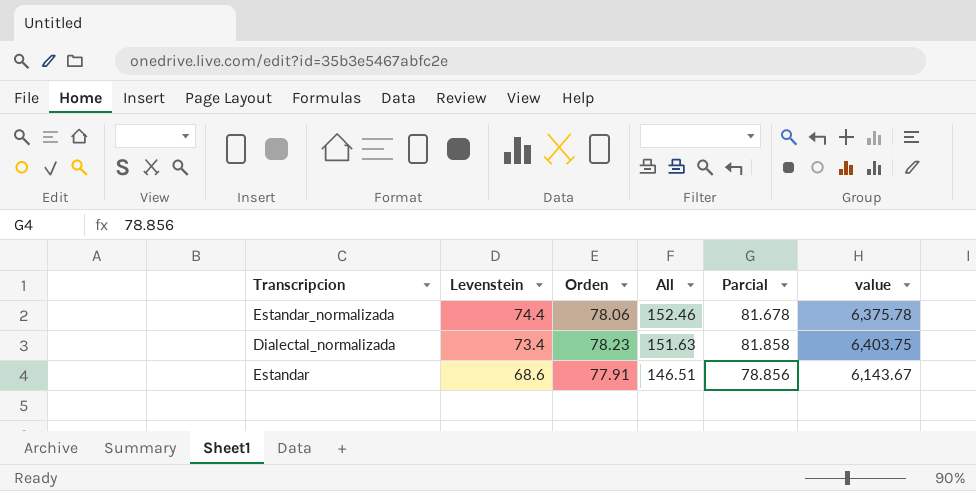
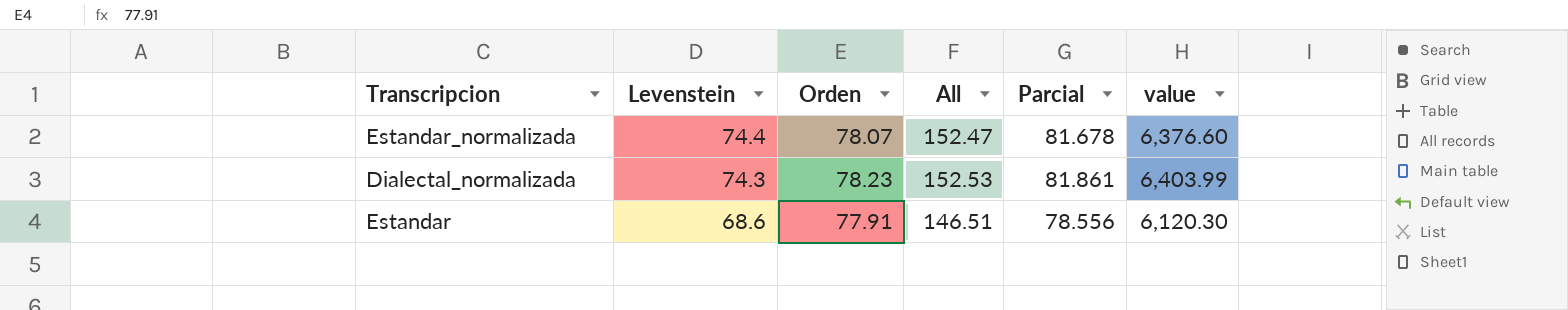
Estandar_normalizada | Orden: 78.06 -> 78.07
Estandar_normalizada | All: 152.46 -> 152.47
Estandar_normalizada | value: 6,375.78 -> 6,376.60
Dialectal_normalizada | Levenstein: 73.4 -> 74.3
Dialectal_normalizada | All: 151.63 -> 152.53
Dialectal_normalizada | Parcial: 81.858 -> 81.861
Dialectal_normalizada | value: 6,403.75 -> 6,403.99
Estandar | Parcial: 78.856 -> 78.556
Estandar | value: 6,143.67 -> 6,120.30

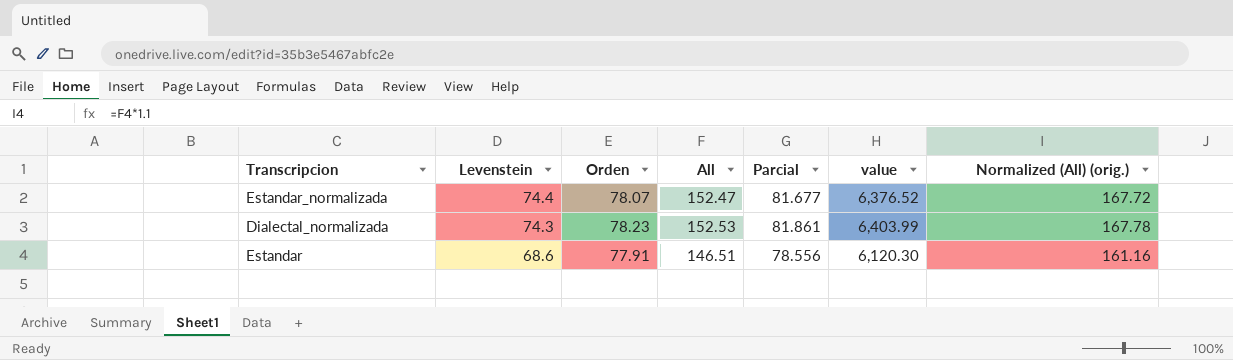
column Normalized (All) (orig.) | formula: none -> [All] * 1.1
Estandar_normalizada | Parcial: 81.678 -> 81.677
Estandar_normalizada | value: 6,376.60 -> 6,376.52

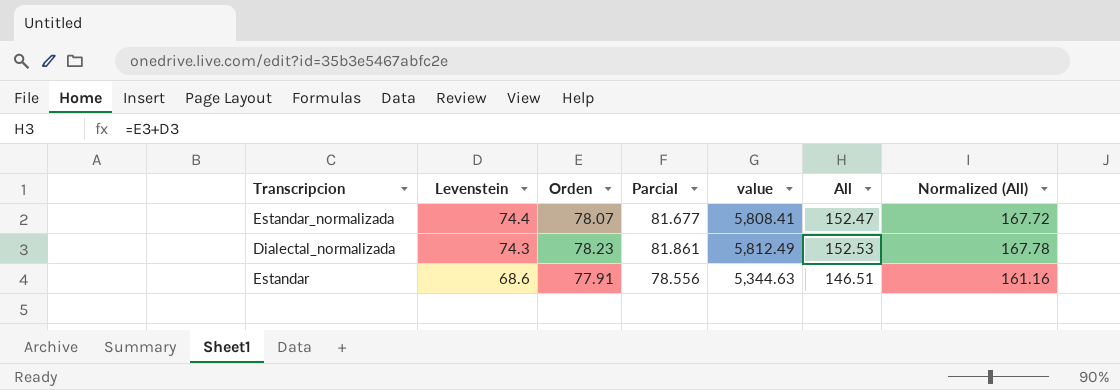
column value | formula: [Orden] * [Parcial] -> [Levenstein] * [Orden]
column All | position: 4 -> 6
column name: Normalized (All) (orig.) -> Normalized (All)

